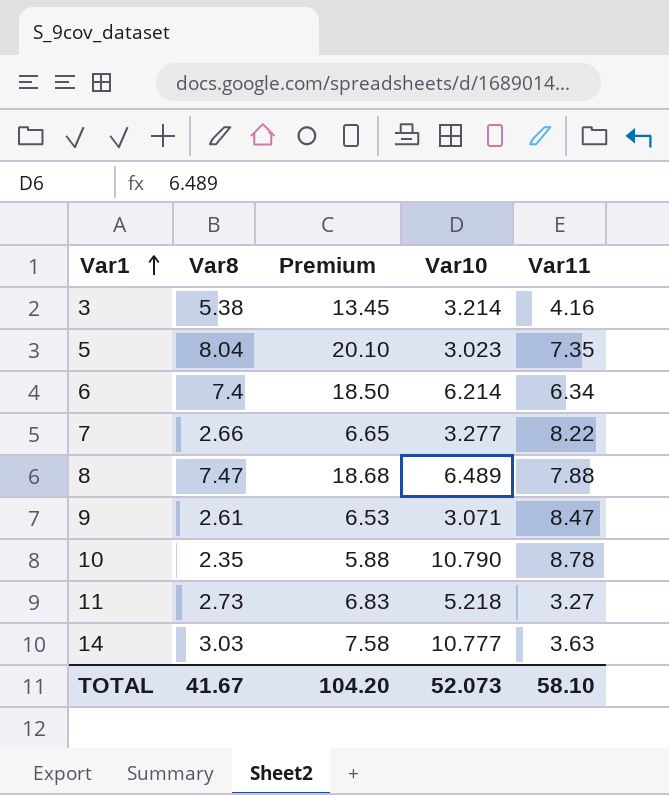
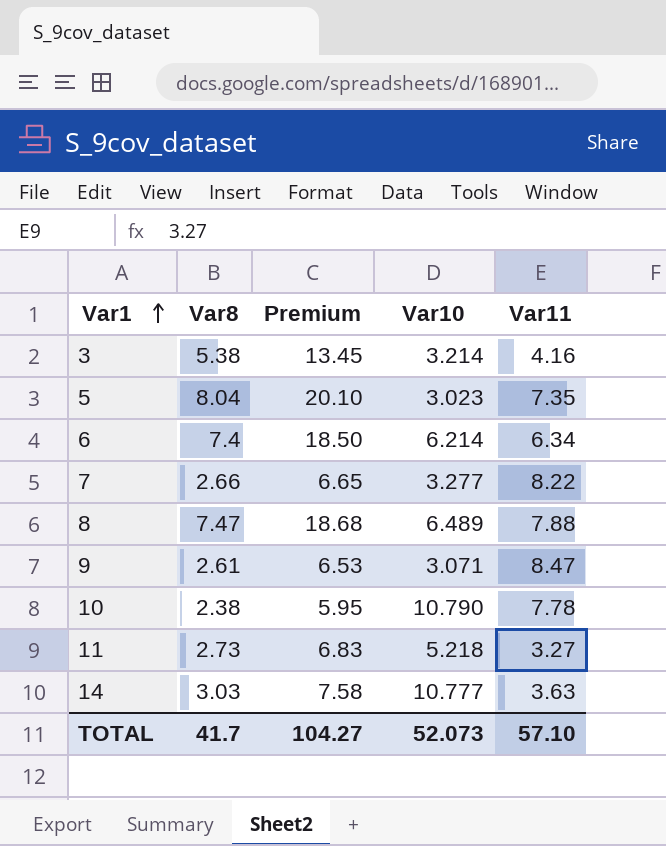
10 | Var8: 2.35 -> 2.38
10 | Premium: 5.88 -> 5.95
10 | Var11: 8.78 -> 7.78
TOTAL | Var8: 41.67 -> 41.7
TOTAL | Premium: 104.20 -> 104.27
TOTAL | Var11: 58.10 -> 57.10

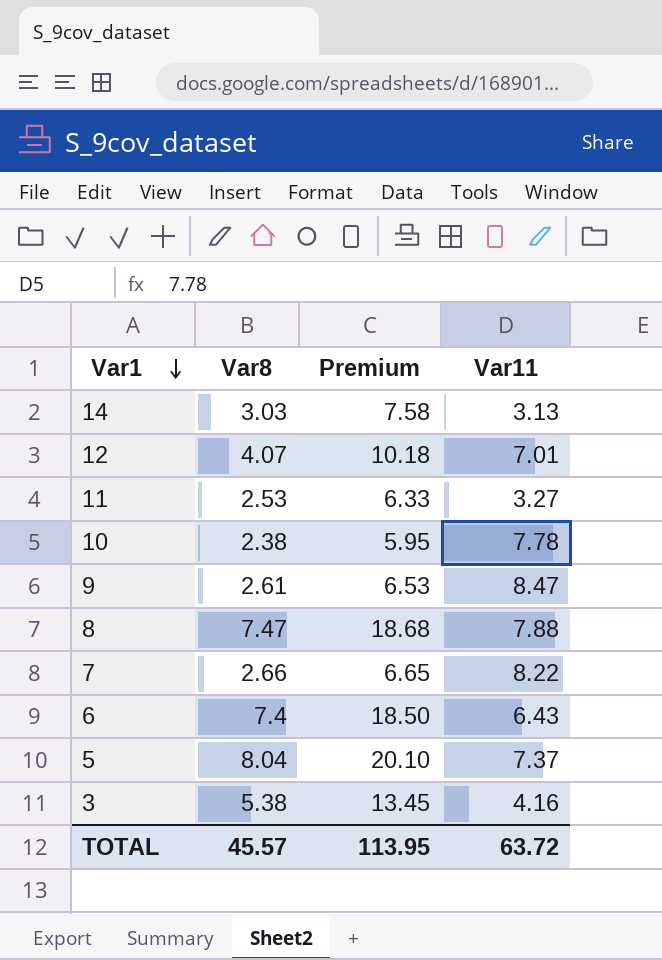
row order: Var1 ascending -> Var1 descending
column Var10 | position: 4 -> none
14 | Var11: 3.63 -> 3.13
row 12: none -> 4.07 | 10.18 | 7.01
11 | Var8: 2.73 -> 2.53
11 | Premium: 6.83 -> 6.33
6 | Var11: 6.34 -> 6.43
5 | Var11: 7.35 -> 7.37
TOTAL | Var8: 41.7 -> 45.57
TOTAL | Premium: 104.27 -> 113.95
TOTAL | Var11: 57.10 -> 63.72

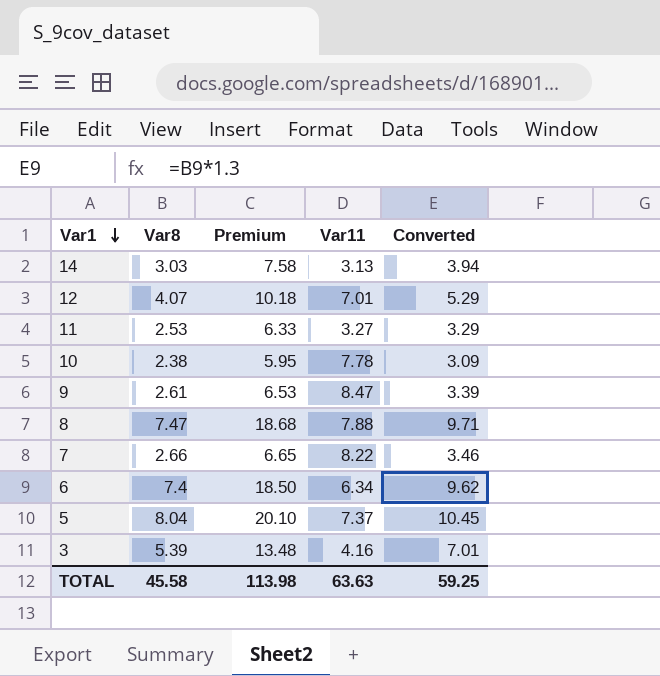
column Converted | formula: none -> [Var8] * 1.3
6 | Var11: 6.43 -> 6.34
3 | Var8: 5.38 -> 5.39
3 | Premium: 13.45 -> 13.48
TOTAL | Var8: 45.57 -> 45.58
TOTAL | Premium: 113.95 -> 113.98
TOTAL | Var11: 63.72 -> 63.63

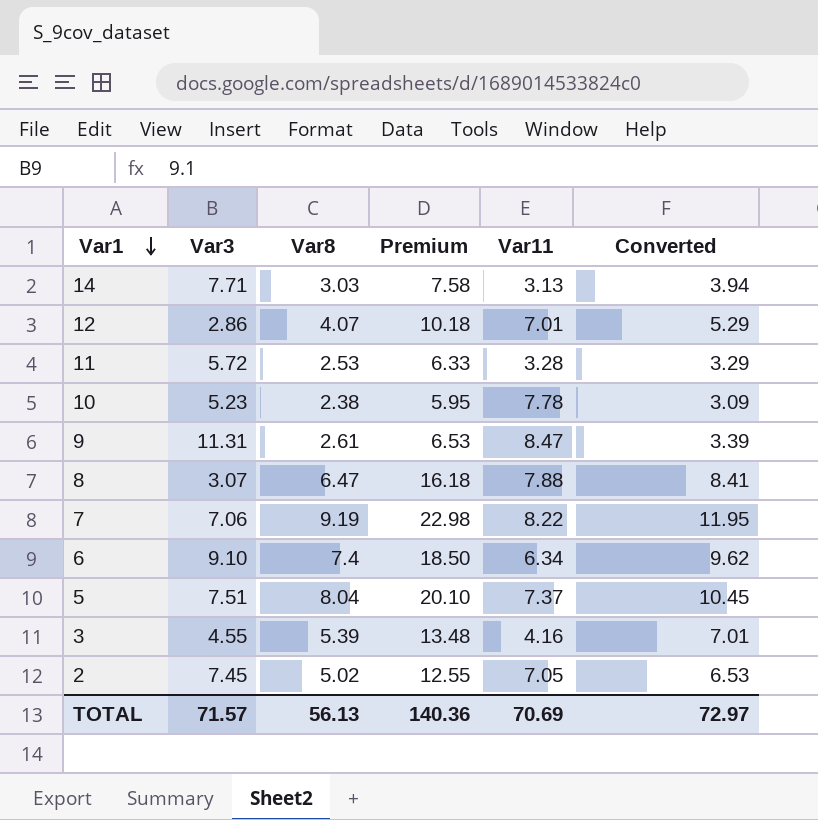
column Var3 | position: none -> 2
11 | Var11: 3.27 -> 3.28
8 | Var8: 7.47 -> 6.47
8 | Premium: 18.68 -> 16.18
8 | Converted: 9.71 -> 8.41
7 | Var8: 2.66 -> 9.19
7 | Premium: 6.65 -> 22.98
7 | Converted: 3.46 -> 11.95
row 2: none -> 7.45 | 5.02 | 12.55 | 7.05 | 6.53
TOTAL | Var8: 45.58 -> 56.13
TOTAL | Premium: 113.98 -> 140.36
TOTAL | Var11: 63.63 -> 70.69
TOTAL | Converted: 59.25 -> 72.97

